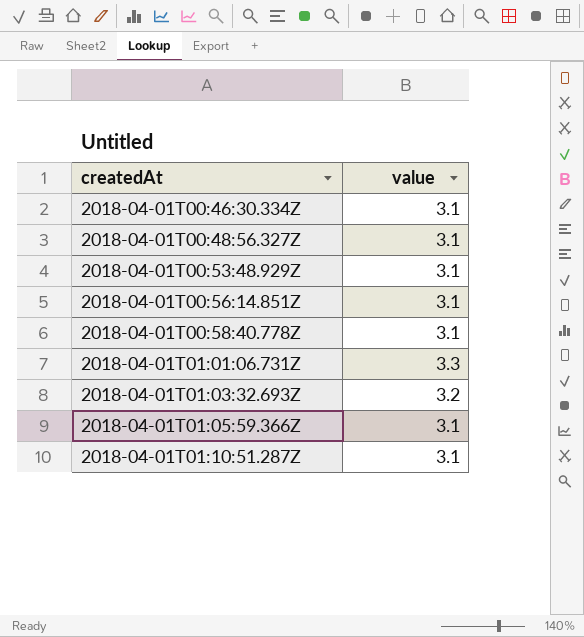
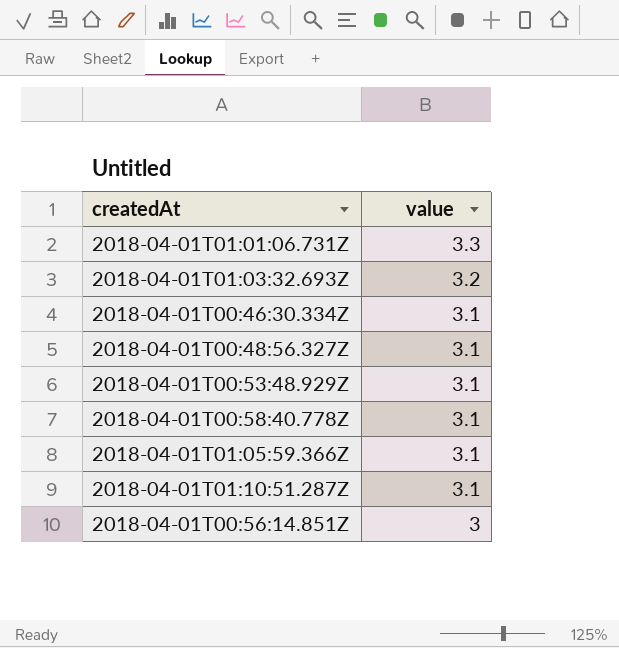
row order: createdAt ascending -> value descending
2018-04-01T00:56:14.851Z | value: 3.1 -> 3

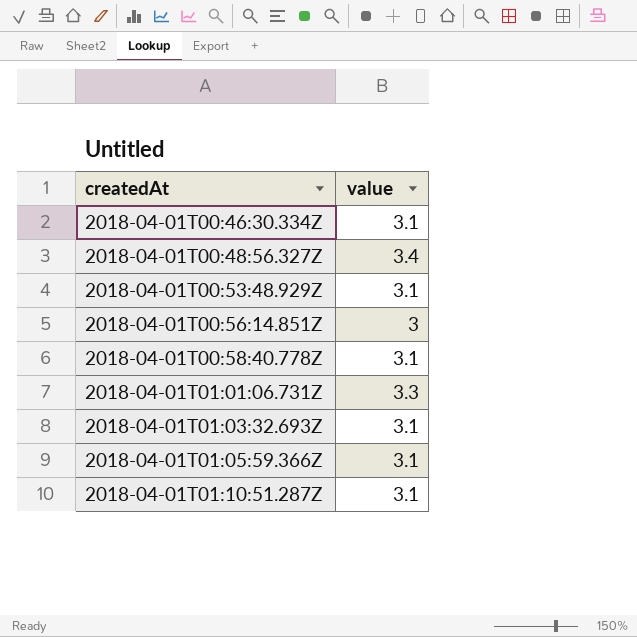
row order: value descending -> createdAt ascending
2018-04-01T00:48:56.327Z | value: 3.1 -> 3.4
2018-04-01T01:03:32.693Z | value: 3.2 -> 3.1

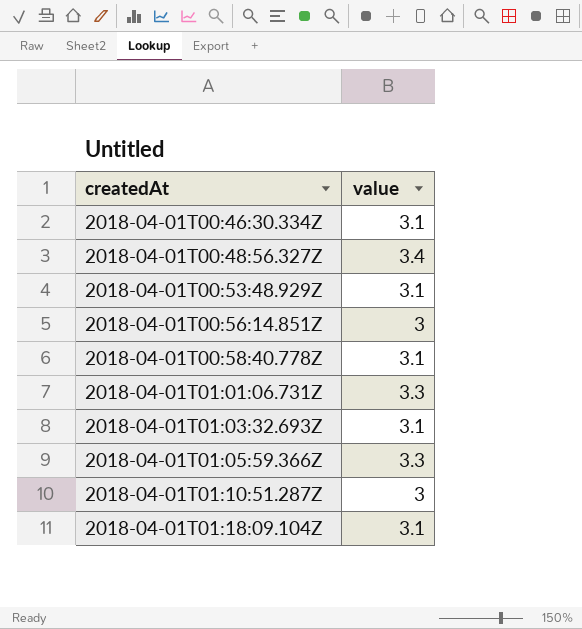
2018-04-01T01:05:59.366Z | value: 3.1 -> 3.3
2018-04-01T01:10:51.287Z | value: 3.1 -> 3
row 2018-04-01T01:18:09.104Z: none -> 3.1

